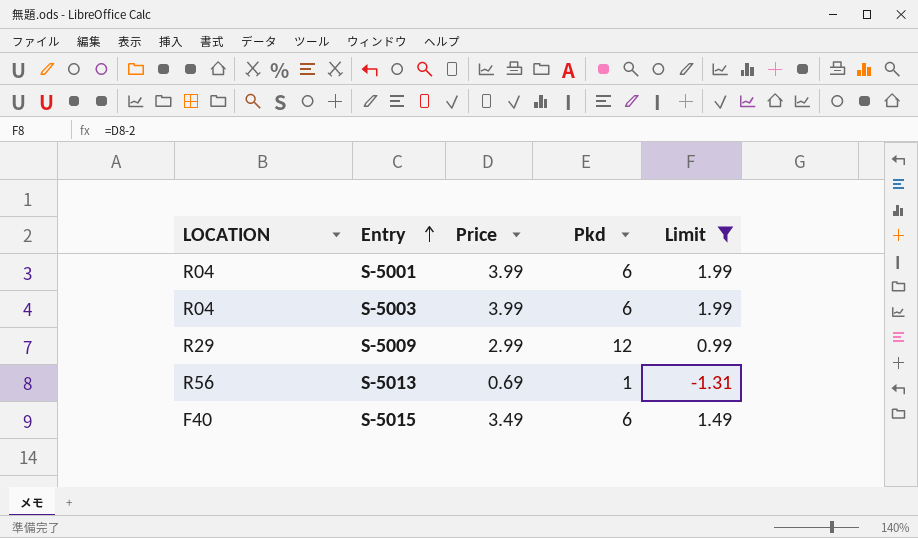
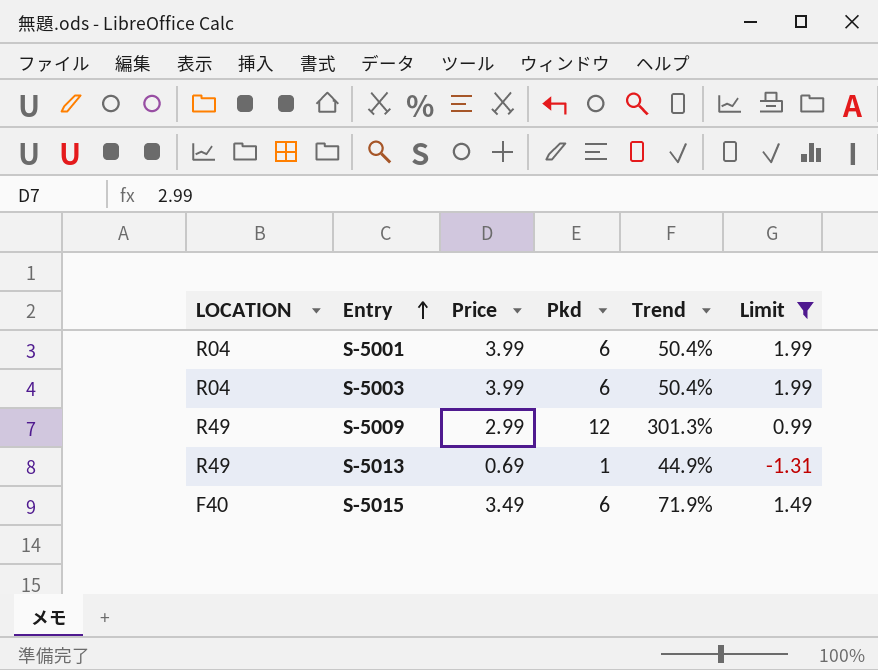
column Trend | formula: none -> ([Pkd] - [Price]) / [Price]
S-5009 | LOCATION: R29 -> R49
S-5013 | LOCATION: R56 -> R49

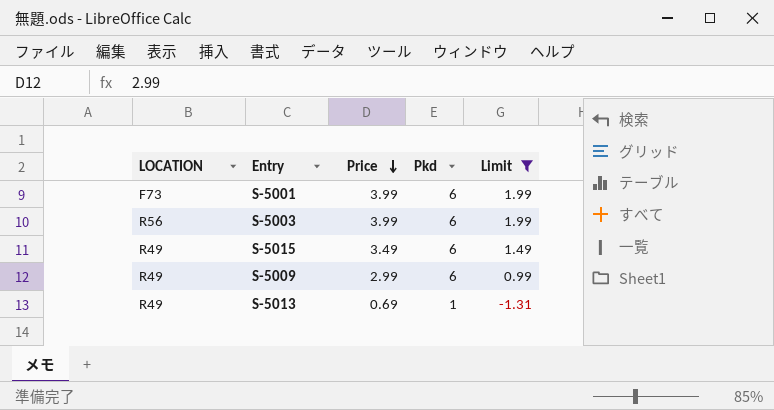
row order: Entry ascending -> Price descending
column Trend | formula: ([Pkd] - [Price]) / [Price] -> none
S-5001 | LOCATION: R04 -> F73
S-5003 | LOCATION: R04 -> R56
S-5015 | LOCATION: F40 -> R49
S-5009 | Pkd: 12 -> 6

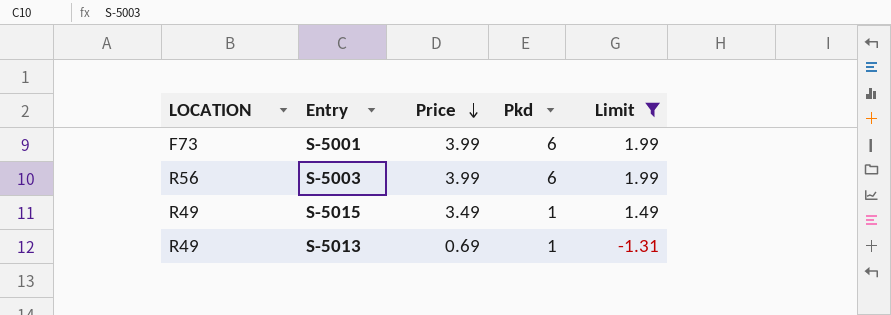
row S-5009: R49 | 2.99 | 6 | 0.99 -> none
S-5015 | Pkd: 6 -> 1

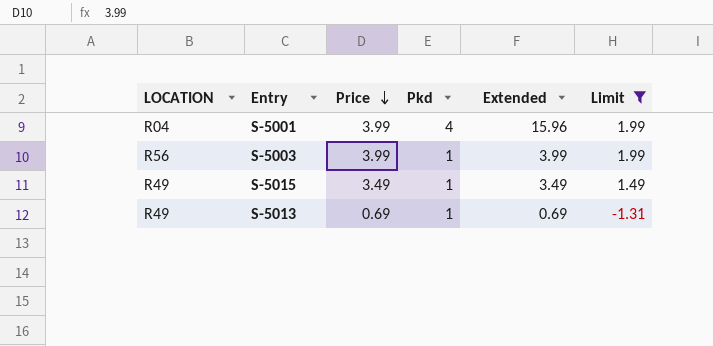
column Extended | formula: none -> [Price] * [Pkd]
S-5001 | LOCATION: F73 -> R04
S-5001 | Pkd: 6 -> 4
S-5003 | Pkd: 6 -> 1

